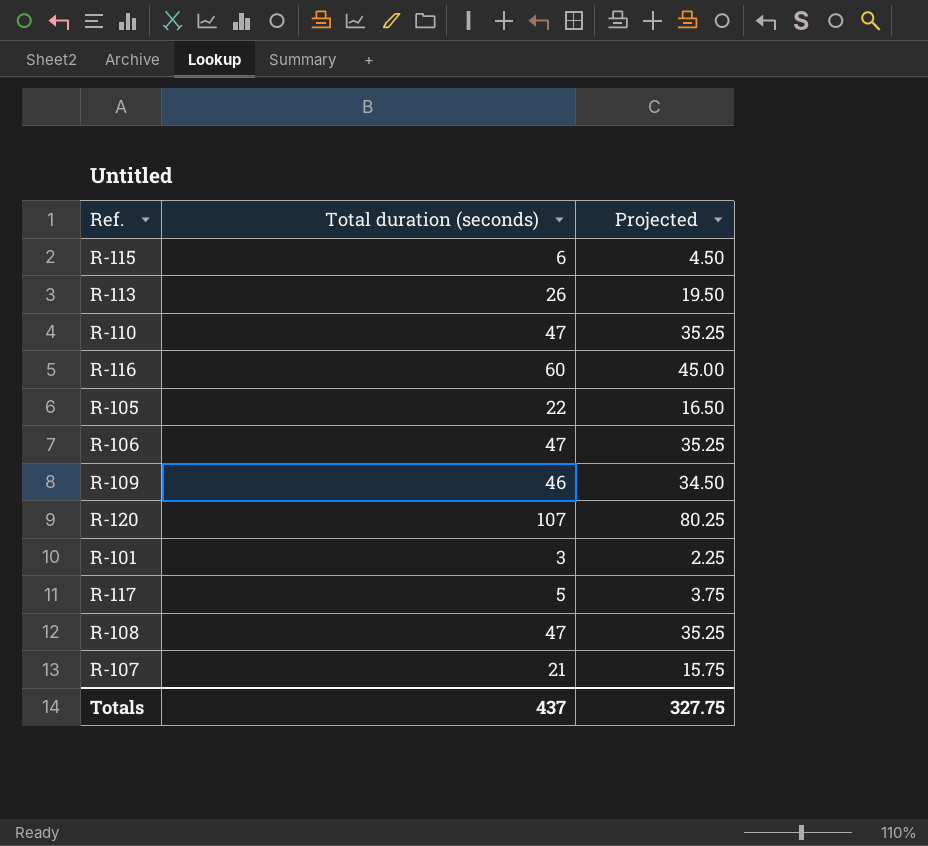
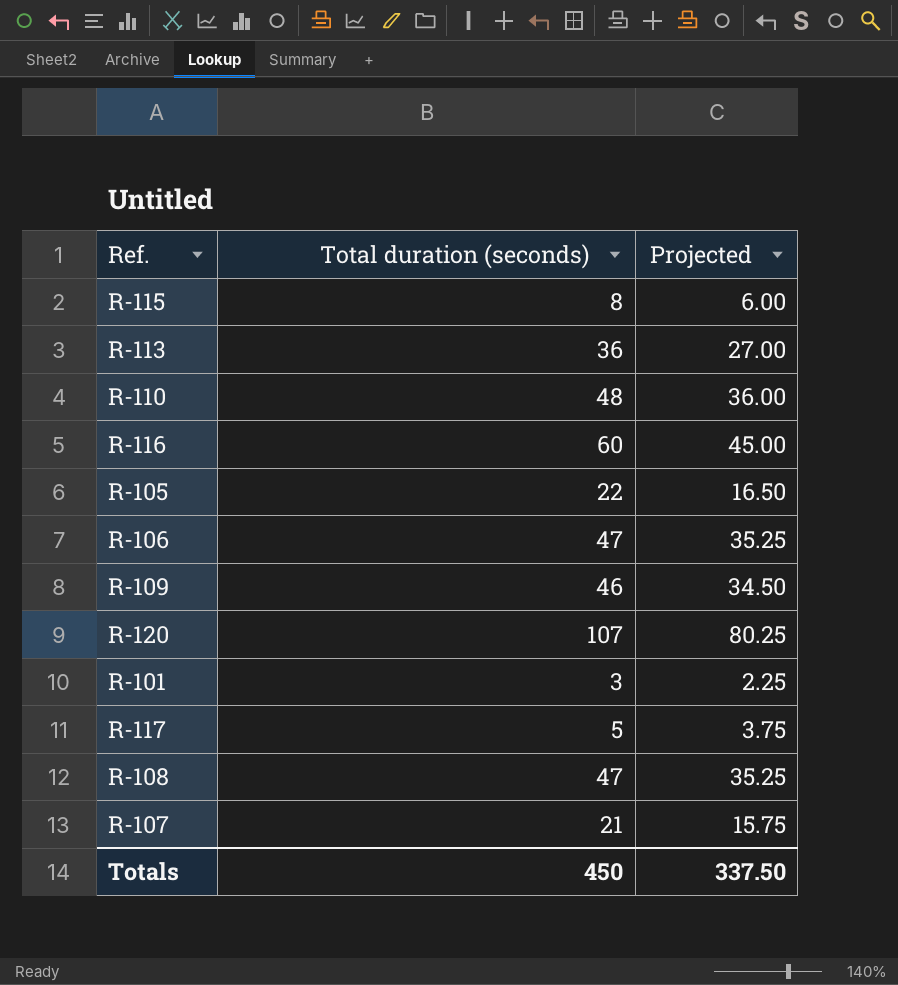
R-115 | Total duration (seconds): 6 -> 8
R-115 | Projected: 4.50 -> 6.00
R-113 | Total duration (seconds): 26 -> 36
R-113 | Projected: 19.50 -> 27.00
R-110 | Total duration (seconds): 47 -> 48
R-110 | Projected: 35.25 -> 36.00
Totals | Total duration (seconds): 437 -> 450
Totals | Projected: 327.75 -> 337.50

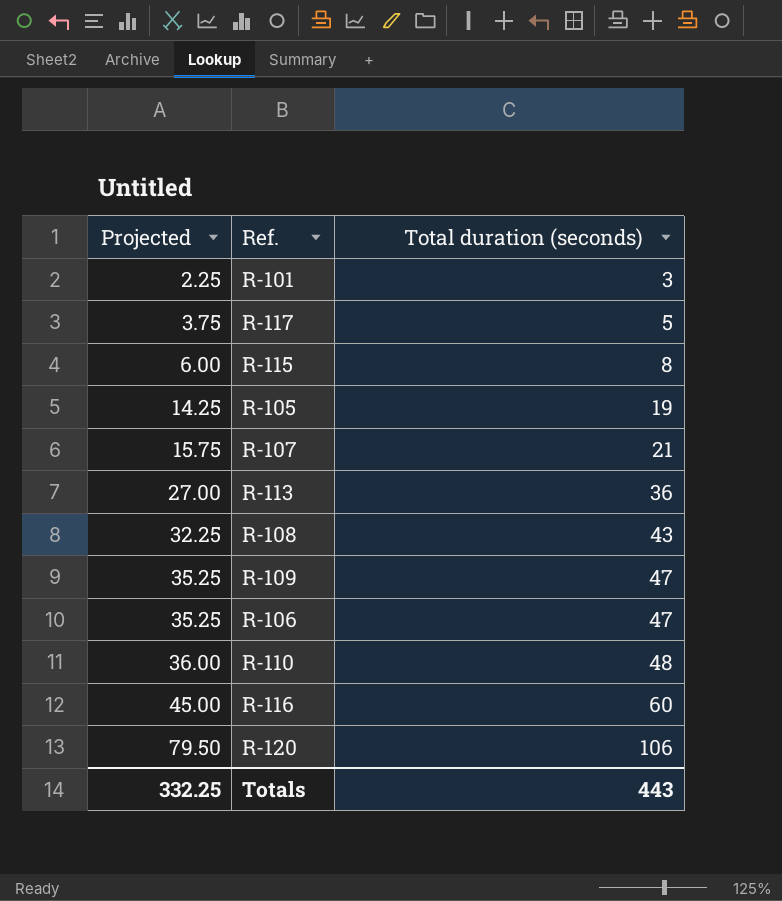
row order: none -> Projected ascending
column Projected | position: 3 -> 1
R-105 | Projected: 16.50 -> 14.25
R-105 | Total duration (seconds): 22 -> 19
R-108 | Projected: 35.25 -> 32.25
R-108 | Total duration (seconds): 47 -> 43
R-109 | Projected: 34.50 -> 35.25
R-109 | Total duration (seconds): 46 -> 47
R-120 | Projected: 80.25 -> 79.50
R-120 | Total duration (seconds): 107 -> 106
Totals | Projected: 337.50 -> 332.25
Totals | Total duration (seconds): 450 -> 443

